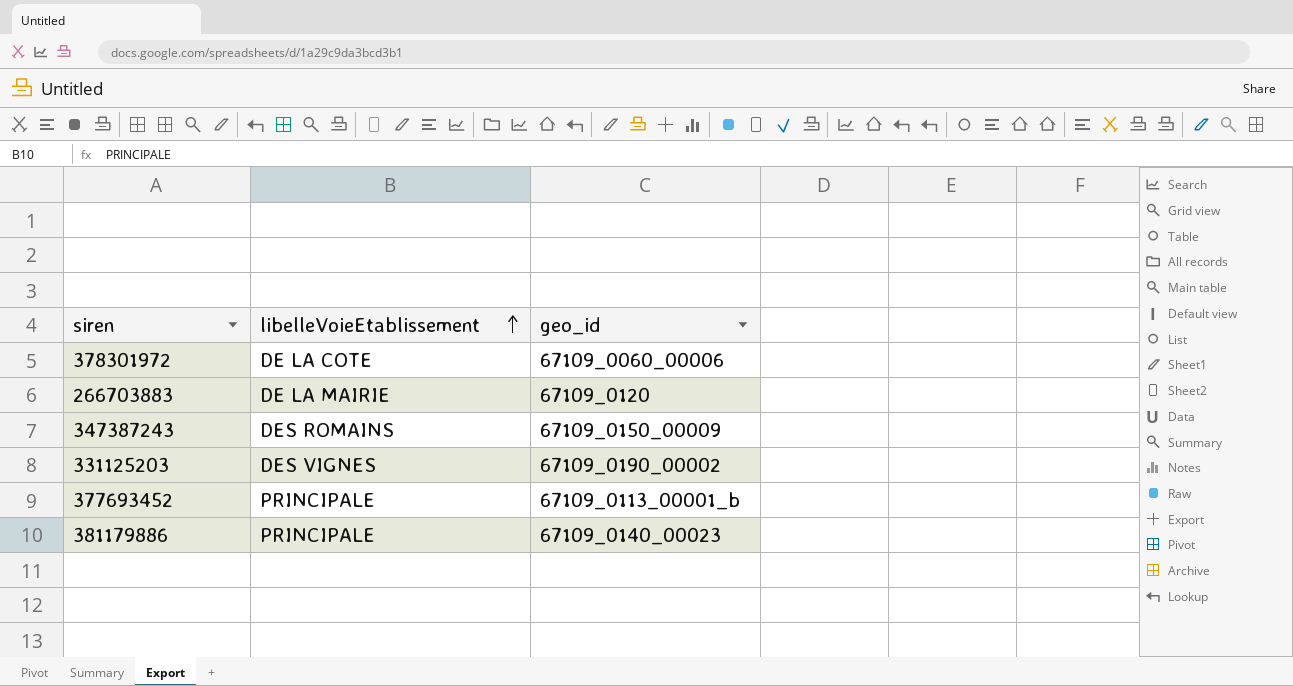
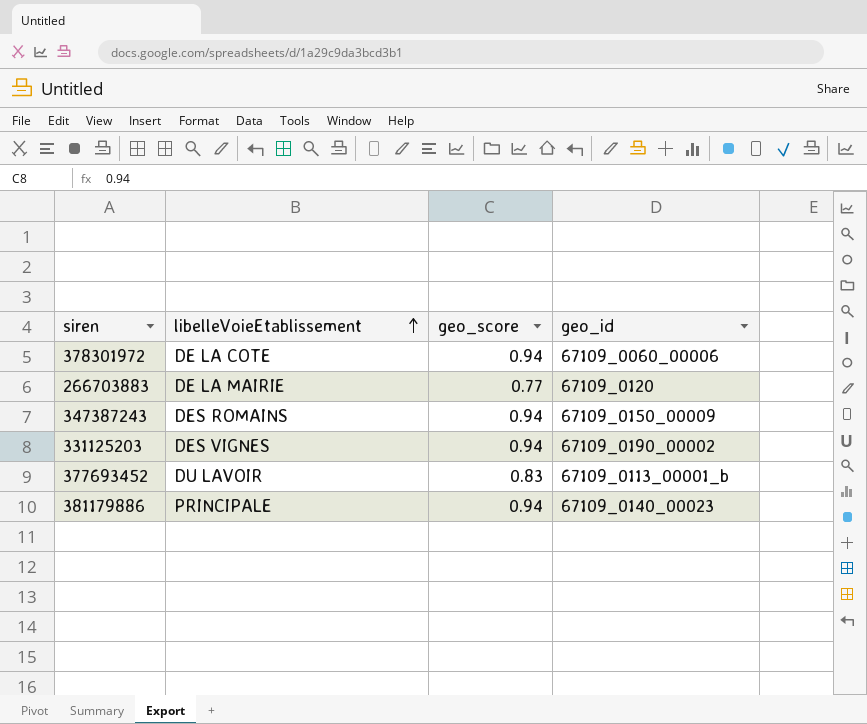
column geo_score | position: none -> 3
377693452 | libelleVoieEtablissement: PRINCIPALE -> DU LAVOIR

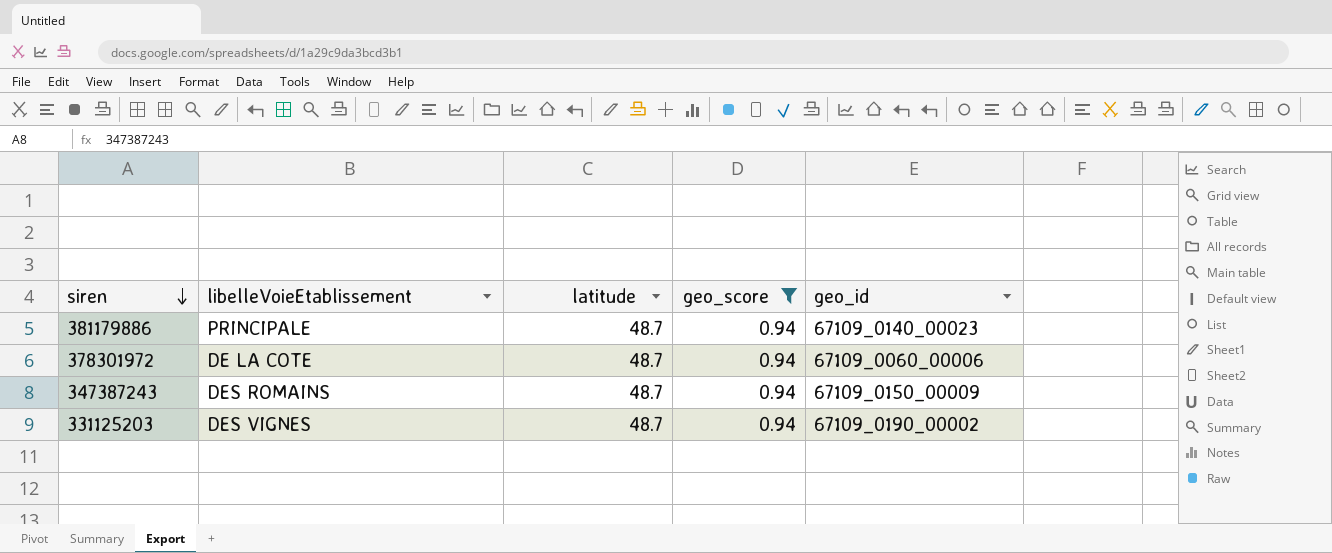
filter: none -> geo_score = 0.94
row order: libelleVoieEtablissement ascending -> siren descending
column latitude | position: none -> 3

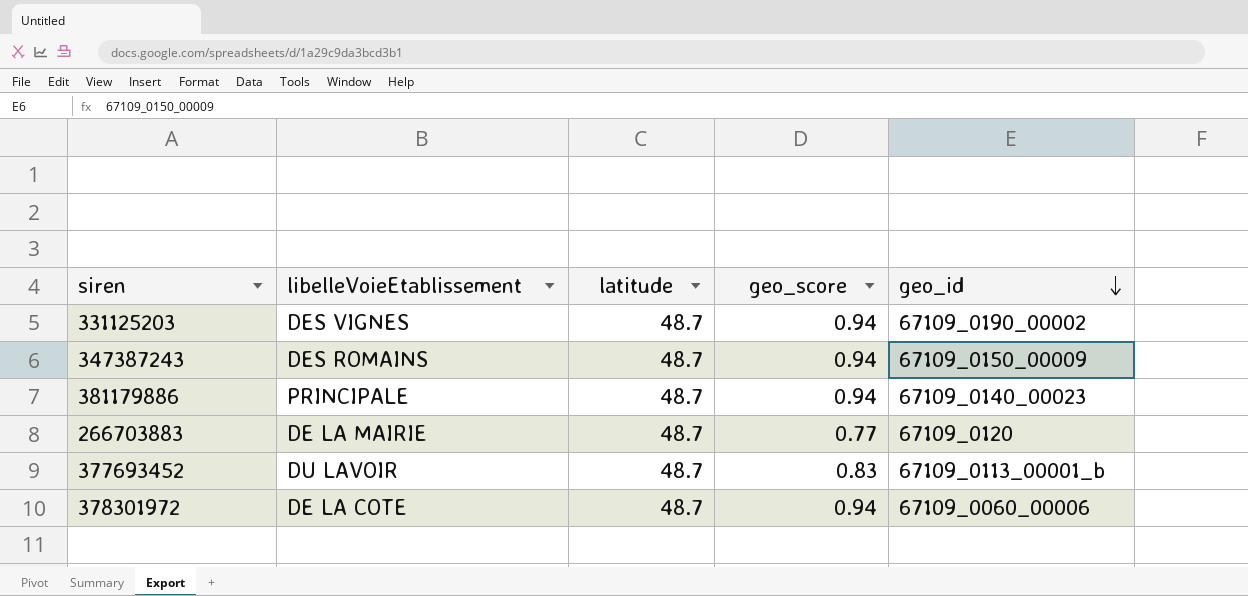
filter: geo_score = 0.94 -> none
row order: siren descending -> geo_id descending

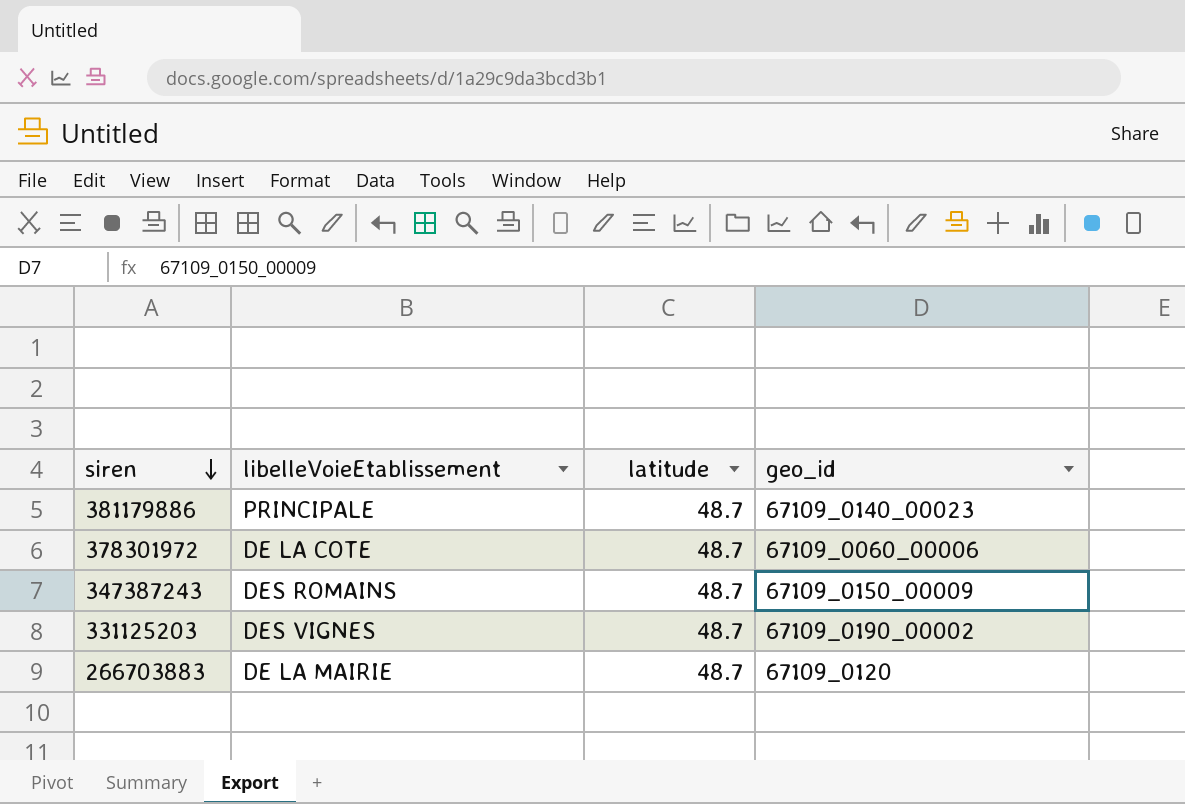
row order: geo_id descending -> siren descending
column geo_score | position: 4 -> none
row 377693452: DU LAVOIR | 48.7 | 0.83 | 67109_0113_00001_b -> none

